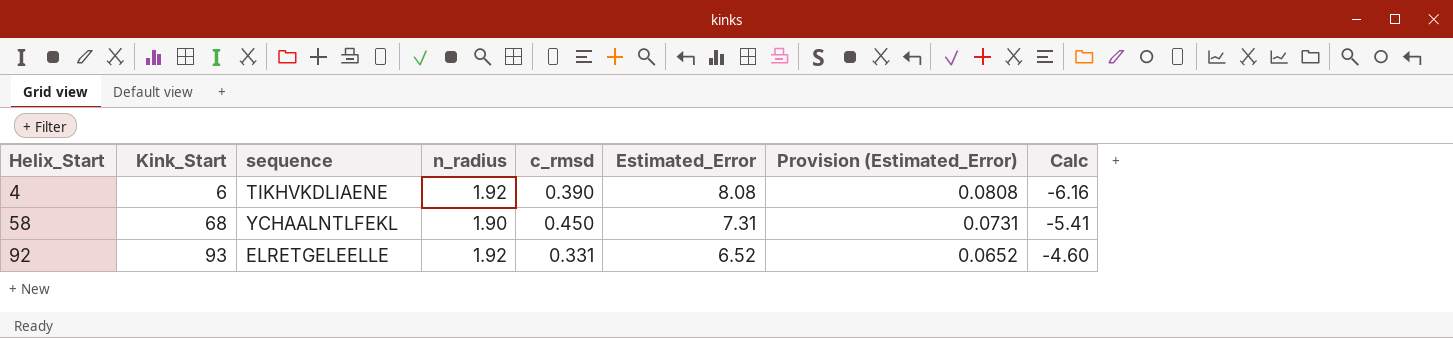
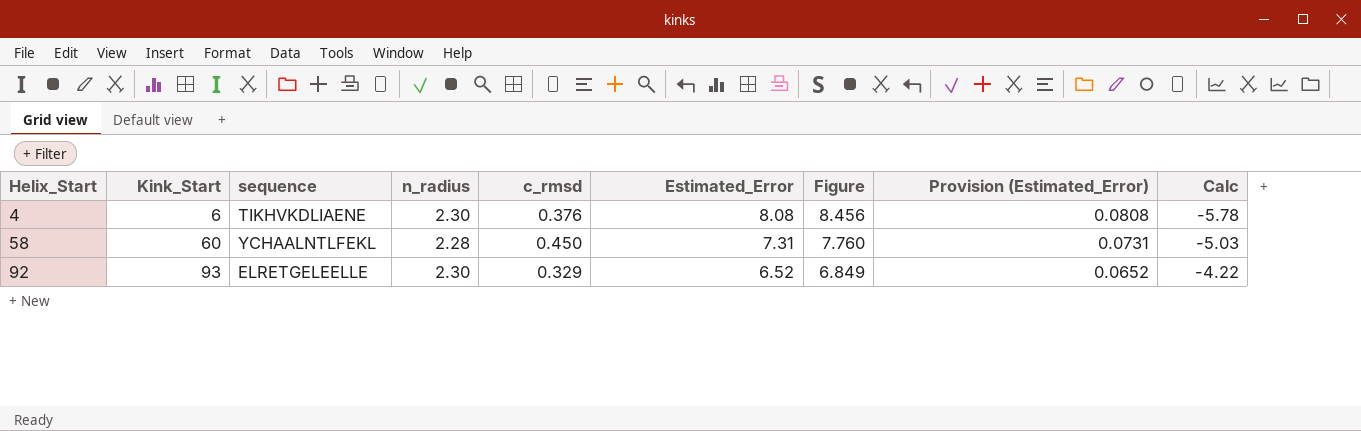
column Figure | formula: none -> [c_rmsd] + [Estimated_Error]
4 | n_radius: 1.92 -> 2.30
4 | c_rmsd: 0.390 -> 0.376
4 | Calc: -6.16 -> -5.78
58 | Kink_Start: 68 -> 60
58 | n_radius: 1.90 -> 2.28
58 | Calc: -5.41 -> -5.03
92 | n_radius: 1.92 -> 2.30
92 | c_rmsd: 0.331 -> 0.329
92 | Calc: -4.60 -> -4.22

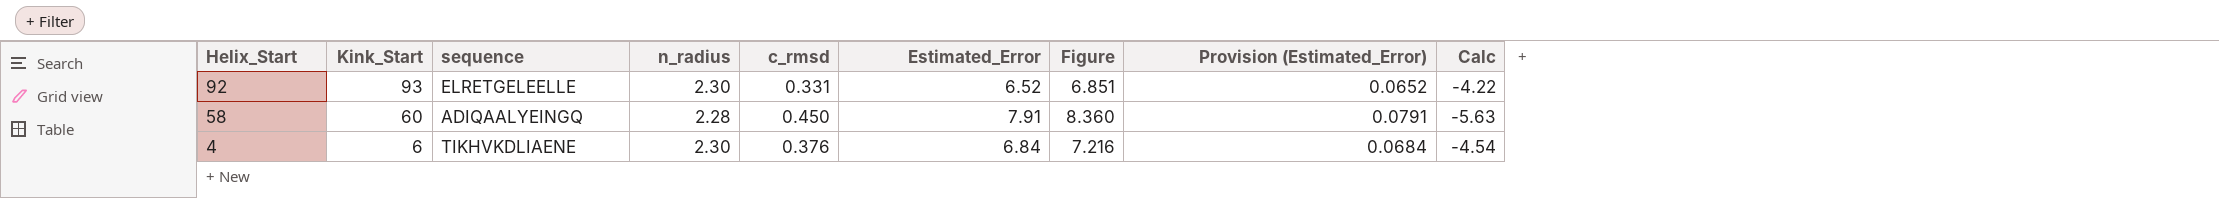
row order: Helix_Start ascending -> Helix_Start descending
92 | c_rmsd: 0.329 -> 0.331
92 | Figure: 6.849 -> 6.851
58 | sequence: YCHAALNTLFEKL -> ADIQAALYEINGQ
58 | Estimated_Error: 7.31 -> 7.91
58 | Figure: 7.760 -> 8.360
58 | Provision (Estimated_Error): 0.0731 -> 0.0791
58 | Calc: -5.03 -> -5.63
4 | Estimated_Error: 8.08 -> 6.84
4 | Figure: 8.456 -> 7.216
4 | Provision (Estimated_Error): 0.0808 -> 0.0684
4 | Calc: -5.78 -> -4.54

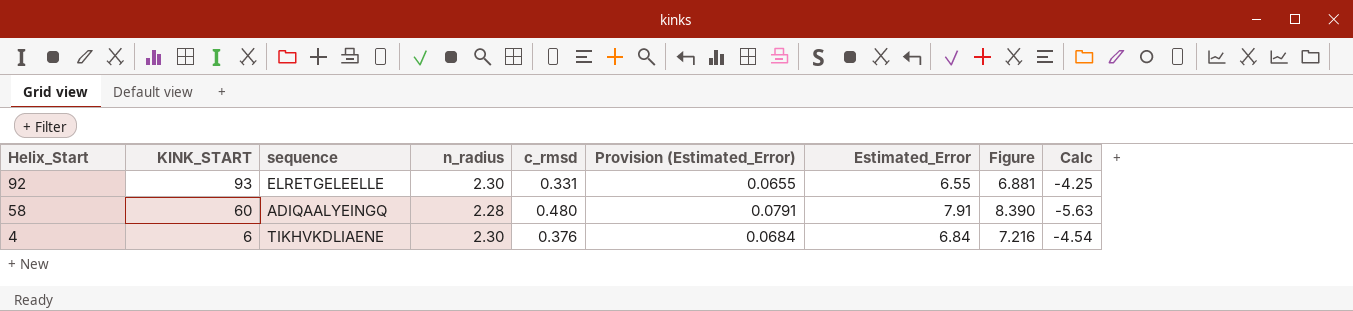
column name: Kink_Start -> KINK_START
column Provision (Estimated_Error) | position: 8 -> 6
92 | Provision (Estimated_Error): 0.0652 -> 0.0655
92 | Estimated_Error: 6.52 -> 6.55
92 | Figure: 6.851 -> 6.881
92 | Calc: -4.22 -> -4.25
58 | c_rmsd: 0.450 -> 0.480
58 | Figure: 8.360 -> 8.390

